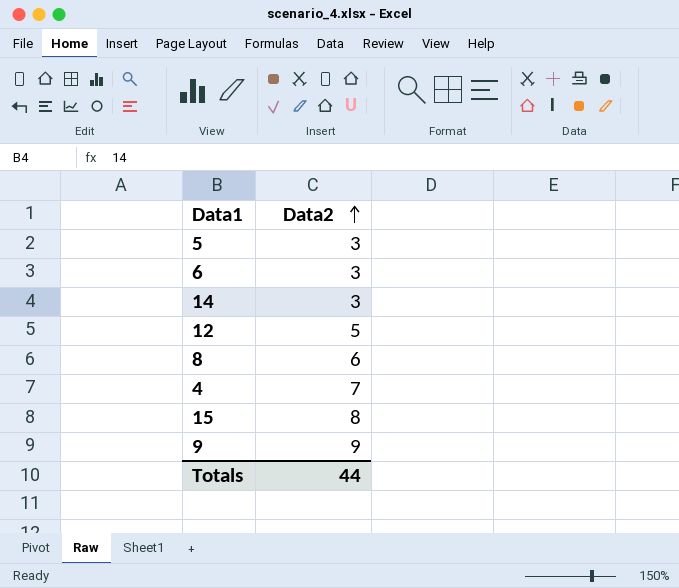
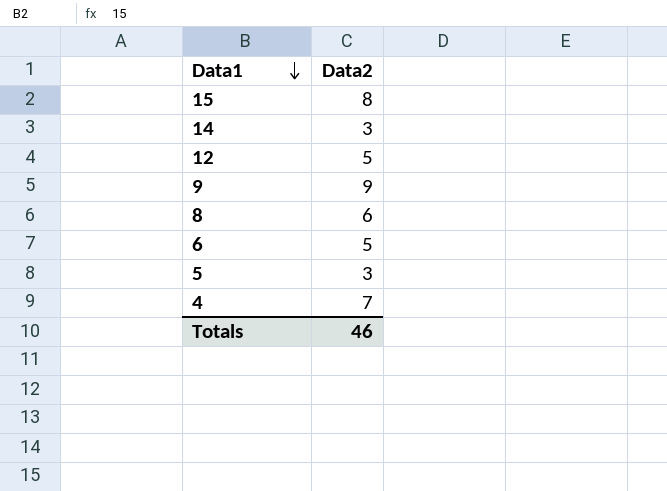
row order: Data2 ascending -> Data1 descending
6 | Data2: 3 -> 5
Totals | Data2: 44 -> 46

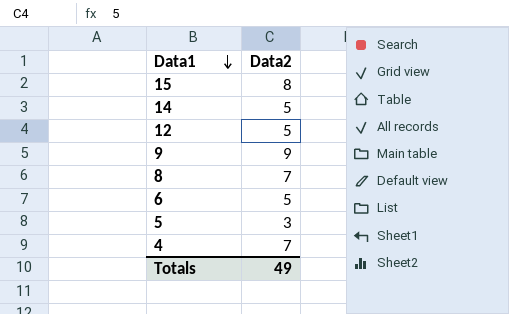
14 | Data2: 3 -> 5
8 | Data2: 6 -> 7
Totals | Data2: 46 -> 49

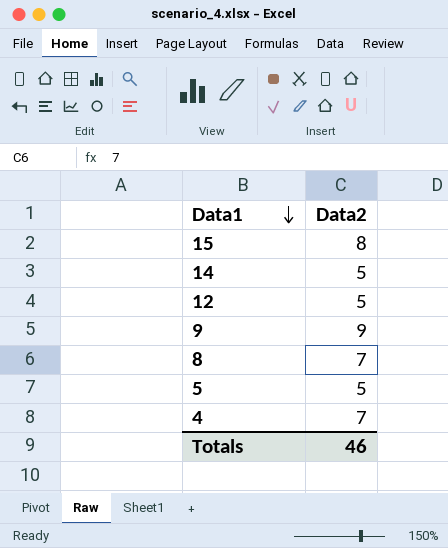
row 6: 5 -> none
5 | Data2: 3 -> 5
Totals | Data2: 49 -> 46

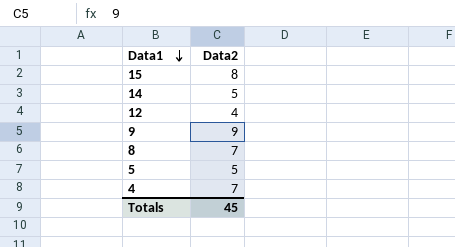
12 | Data2: 5 -> 4
Totals | Data2: 46 -> 45

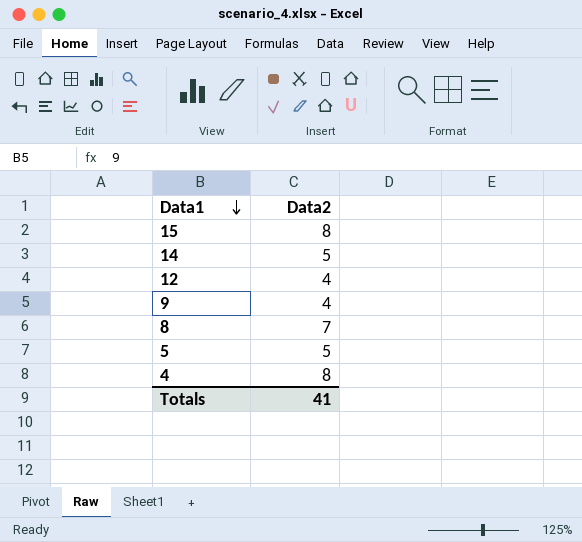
9 | Data2: 9 -> 4
4 | Data2: 7 -> 8
Totals | Data2: 45 -> 41

